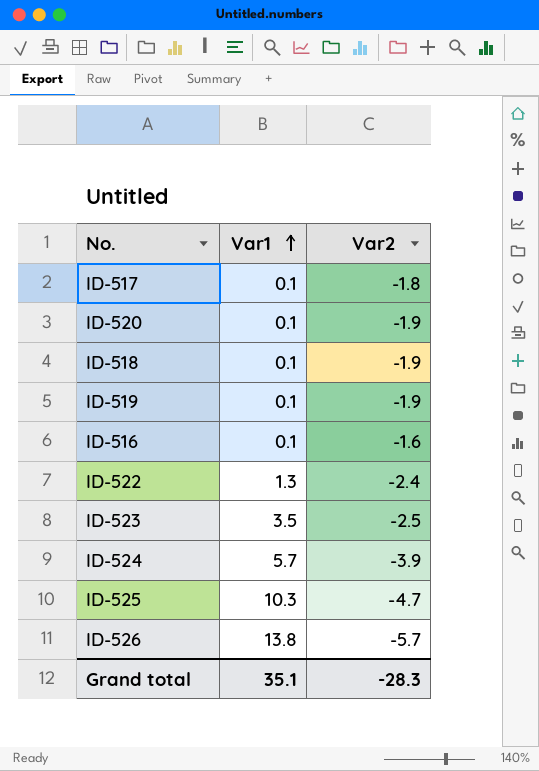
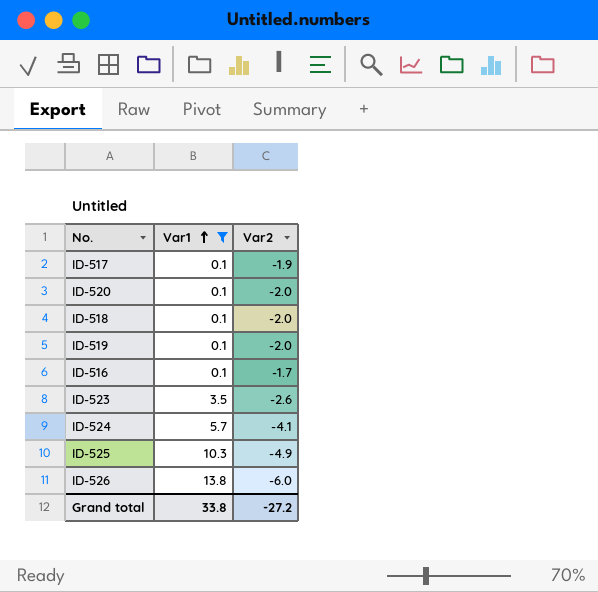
filter: none -> Var1 != 1.3
ID-517 | Var2: -1.8 -> -1.9
ID-520 | Var2: -1.9 -> -2.0
ID-518 | Var2: -1.9 -> -2.0
ID-519 | Var2: -1.9 -> -2.0
ID-516 | Var2: -1.6 -> -1.7
ID-523 | Var2: -2.5 -> -2.6
ID-524 | Var2: -3.9 -> -4.1
ID-525 | Var2: -4.7 -> -4.9
ID-526 | Var2: -5.7 -> -6.0
Grand total | Var1: 35.1 -> 33.8
Grand total | Var2: -28.3 -> -27.2

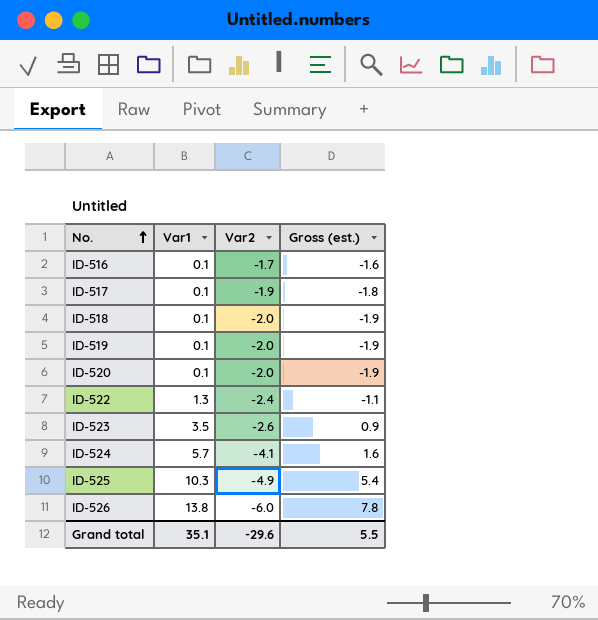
filter: Var1 != 1.3 -> none
row order: Var1 ascending -> No. ascending
column Gross (est.) | formula: none -> [Var1] + [Var2]
Grand total | Var1: 33.8 -> 35.1
Grand total | Var2: -27.2 -> -29.6

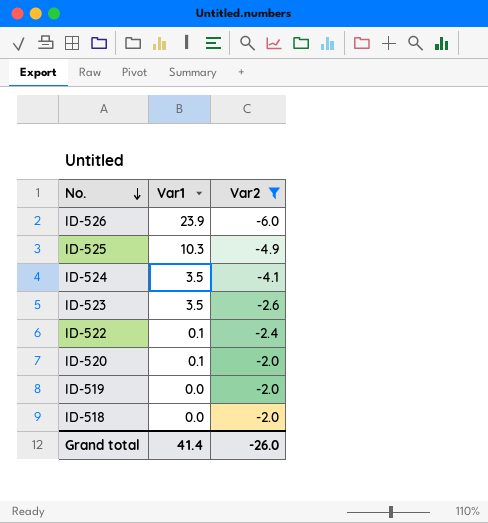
filter: none -> Var2 <= -2.0
row order: No. ascending -> No. descending
column Gross (est.) | formula: [Var1] + [Var2] -> none
ID-526 | Var1: 13.8 -> 23.9
ID-524 | Var1: 5.7 -> 3.5
ID-522 | Var1: 1.3 -> 0.1
ID-519 | Var1: 0.1 -> 0.0
ID-518 | Var1: 0.1 -> 0.0
Grand total | Var1: 35.1 -> 41.4
Grand total | Var2: -29.6 -> -26.0

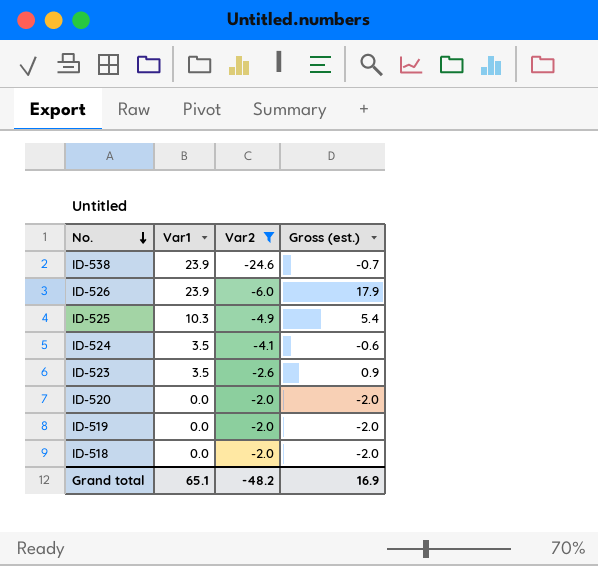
column Gross (est.) | formula: none -> [Var1] + [Var2]
row ID-522: 0.1 | -2.4 -> none
row ID-538: none -> 23.9 | -24.6 | -0.7
ID-520 | Var1: 0.1 -> 0.0
Grand total | Var1: 41.4 -> 65.1
Grand total | Var2: -26.0 -> -48.2

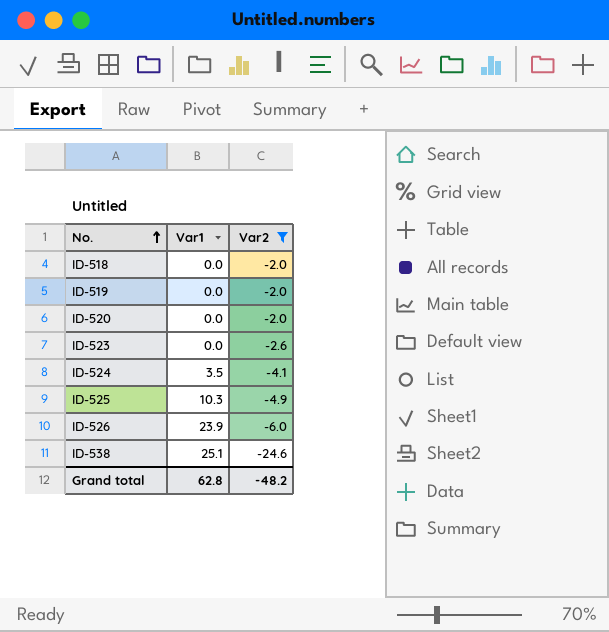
row order: No. descending -> No. ascending
column Gross (est.) | formula: [Var1] + [Var2] -> none
ID-523 | Var1: 3.5 -> 0.0
ID-538 | Var1: 23.9 -> 25.1
Grand total | Var1: 65.1 -> 62.8

